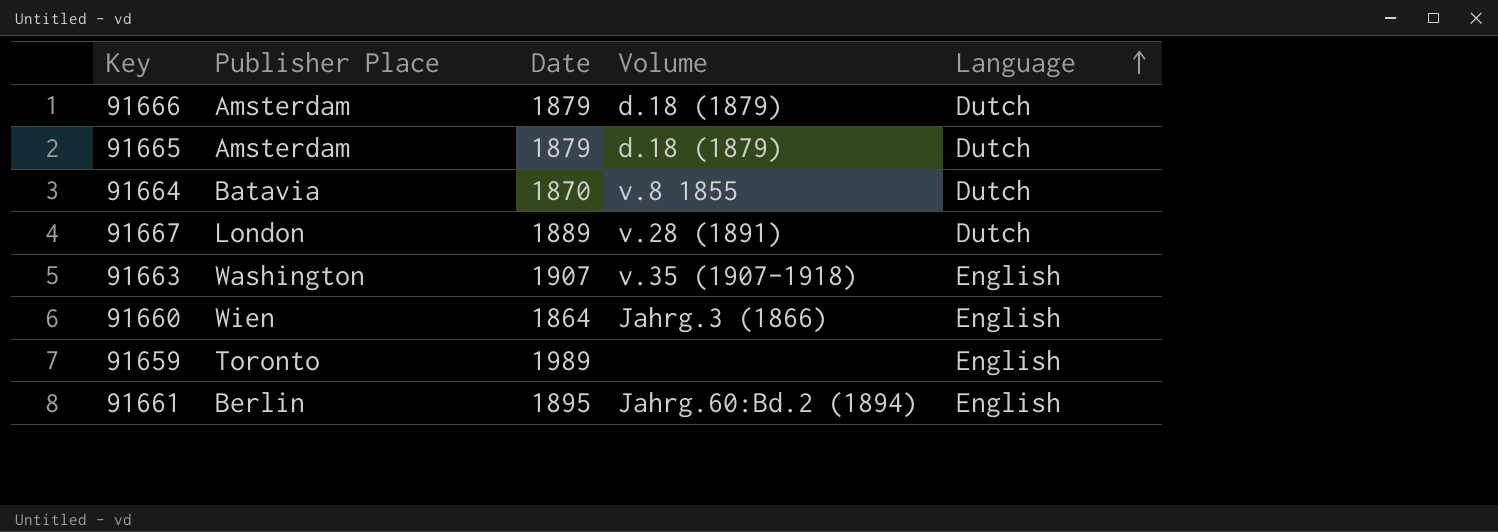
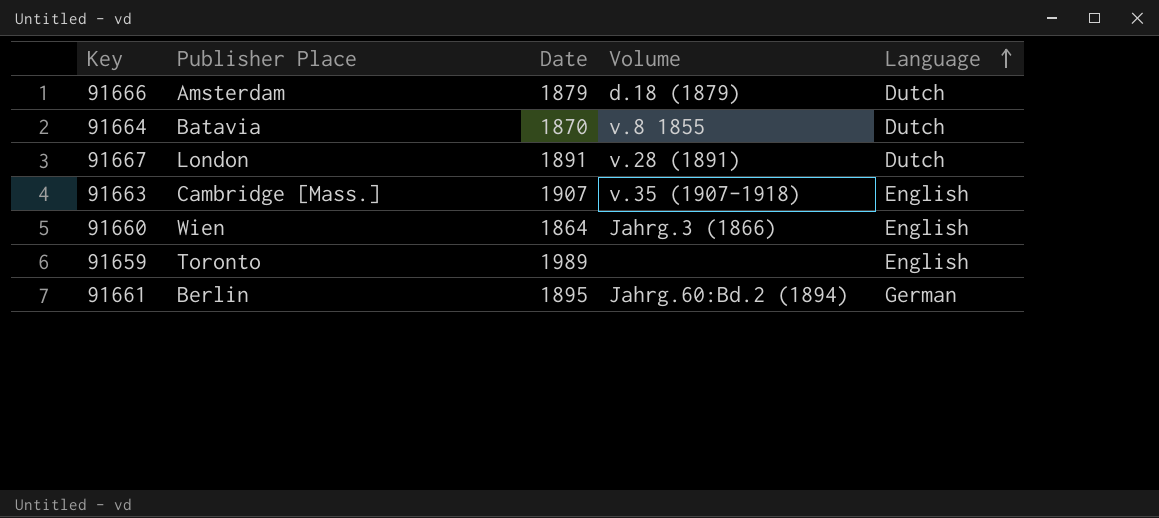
row 91665: Amsterdam | 1879 | d.18 (1879) | Dutch -> none
91667 | Date: 1889 -> 1891
91663 | Publisher Place: Washington -> Cambridge [Mass.]
91661 | Language: English -> German

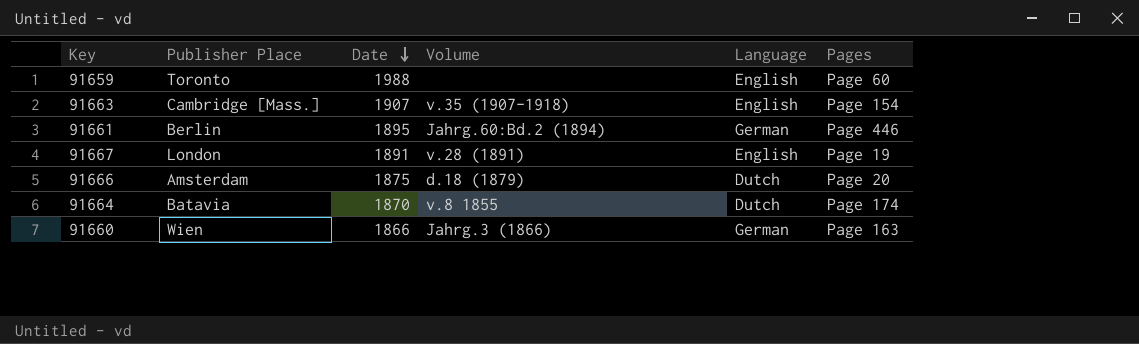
row order: Language ascending -> Date descending
column Pages | position: none -> 6
91659 | Date: 1989 -> 1988
91667 | Language: Dutch -> English
91666 | Date: 1879 -> 1875
91660 | Date: 1864 -> 1866
91660 | Language: English -> German

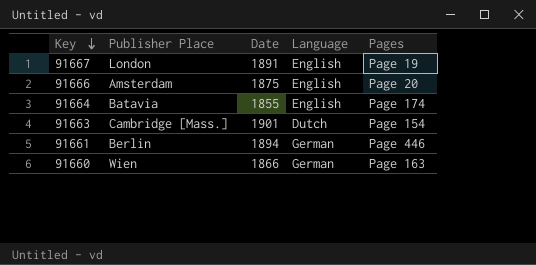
row order: Date descending -> Key descending
column Volume | position: 4 -> none
row 91659: Toronto | 1988 | none | English | Page 60 -> none
91666 | Language: Dutch -> English
91664 | Date: 1870 -> 1855
91664 | Language: Dutch -> English
91663 | Date: 1907 -> 1901
91663 | Language: English -> Dutch
91661 | Date: 1895 -> 1894

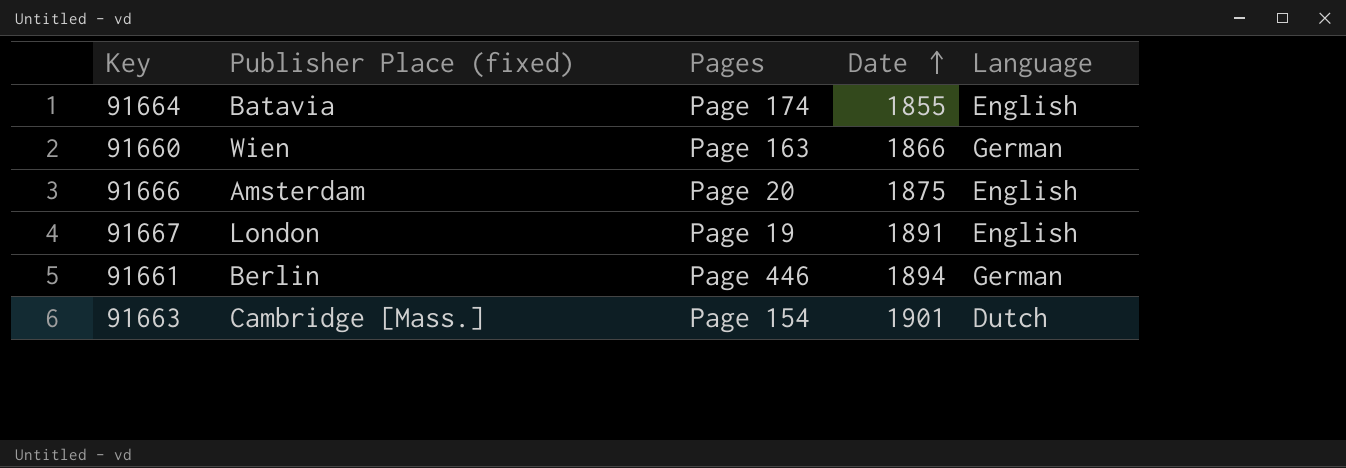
row order: Key descending -> Date ascending
column name: Publisher Place -> Publisher Place (fixed)
column Pages | position: 5 -> 3

